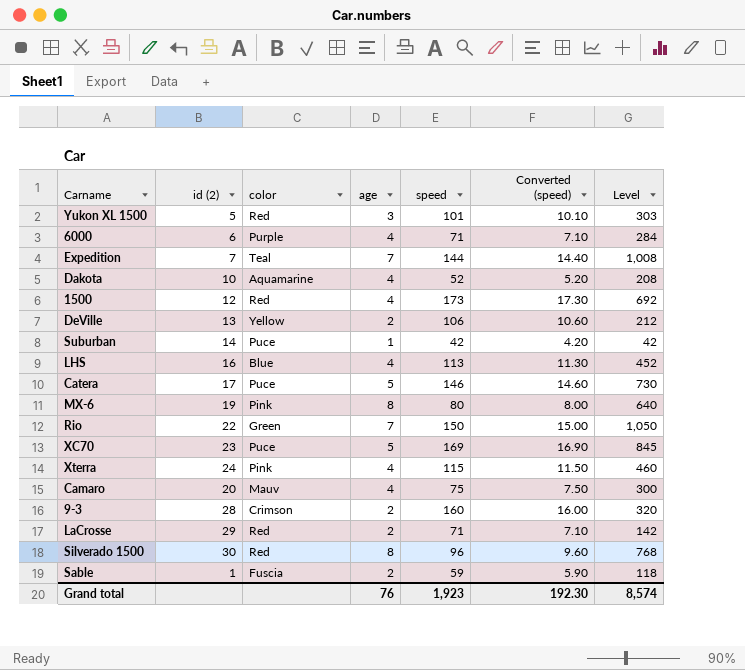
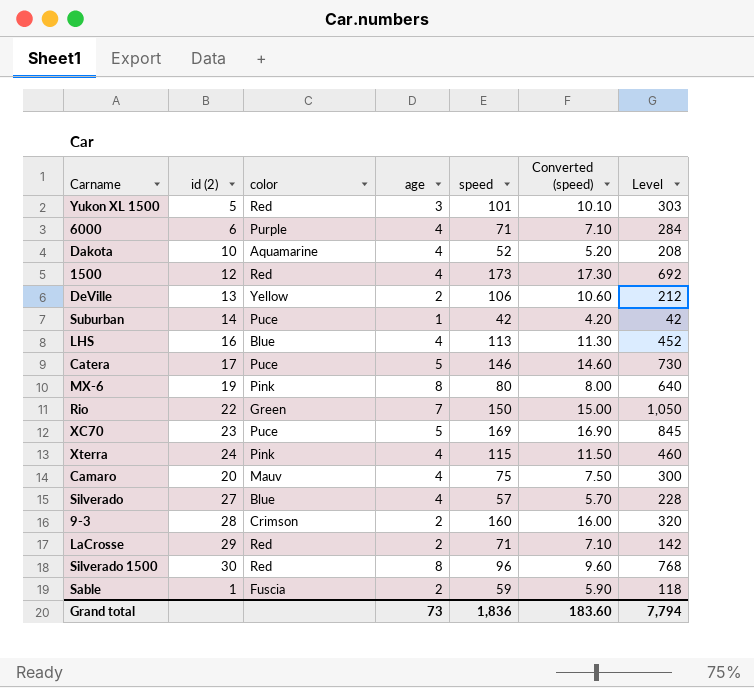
row Expedition: 7 | Teal | 7 | 144 | 14.40 | 1,008 -> none
row Silverado: none -> 27 | Blue | 4 | 57 | 5.70 | 228
Grand total | age: 76 -> 73
Grand total | speed: 1,923 -> 1,836
Grand total | Converted (speed): 192.30 -> 183.60
Grand total | Level: 8,574 -> 7,794

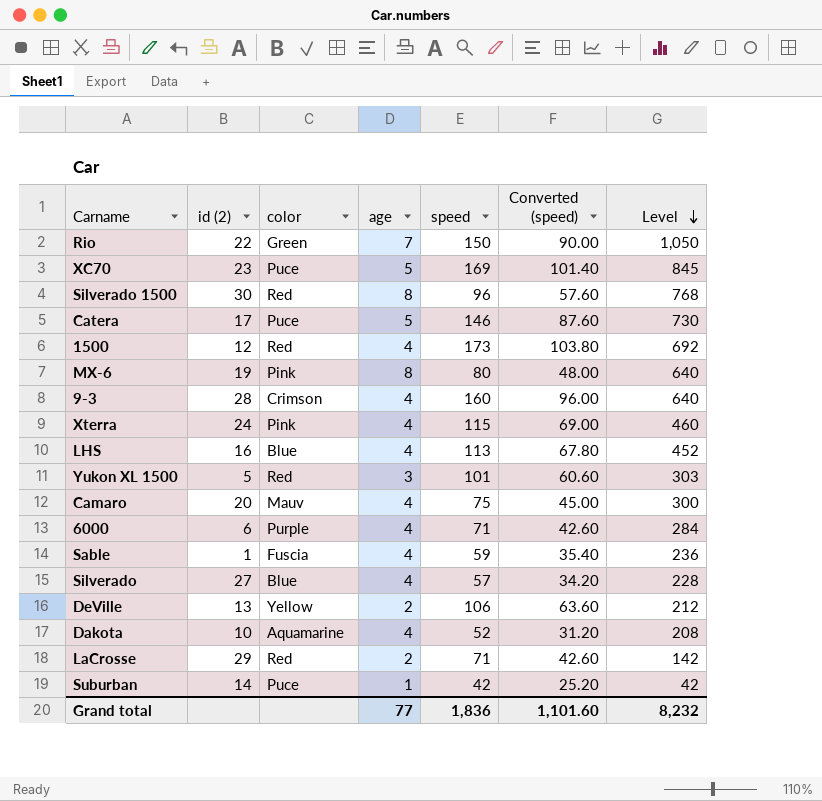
row order: none -> Level descending
column Converted (speed) | formula: [speed] * 0.1 -> [speed] * 0.6
9-3 | age: 2 -> 4
9-3 | Level: 320 -> 640
Sable | age: 2 -> 4
Sable | Level: 118 -> 236
Grand total | age: 73 -> 77
Grand total | Converted (speed): 183.60 -> 1,101.60
Grand total | Level: 7,794 -> 8,232

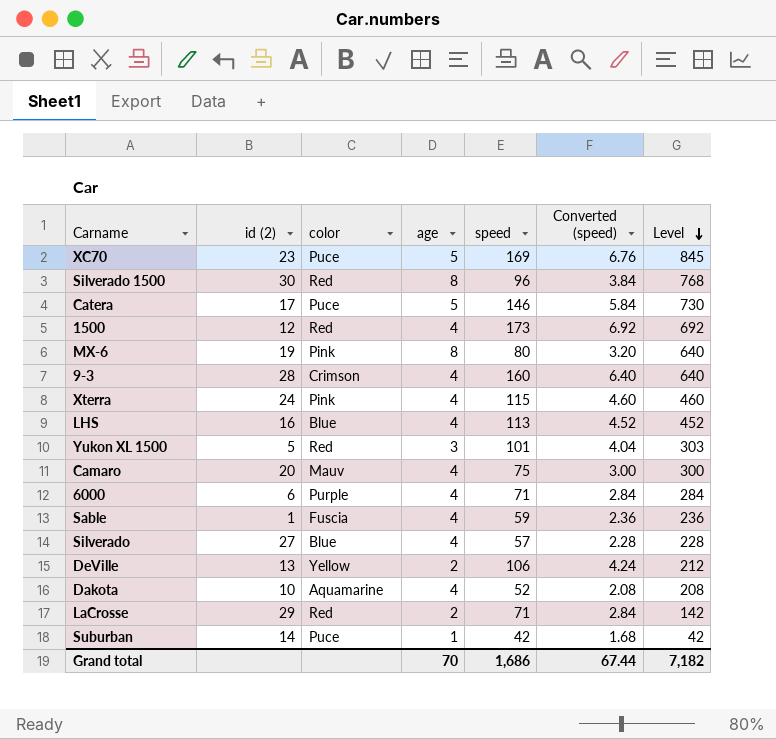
column Converted (speed) | formula: [speed] * 0.6 -> [speed] * 0.04
row Rio: 22 | Green | 7 | 150 | 90.00 | 1,050 -> none
Grand total | age: 77 -> 70
Grand total | speed: 1,836 -> 1,686
Grand total | Converted (speed): 1,101.60 -> 67.44
Grand total | Level: 8,232 -> 7,182

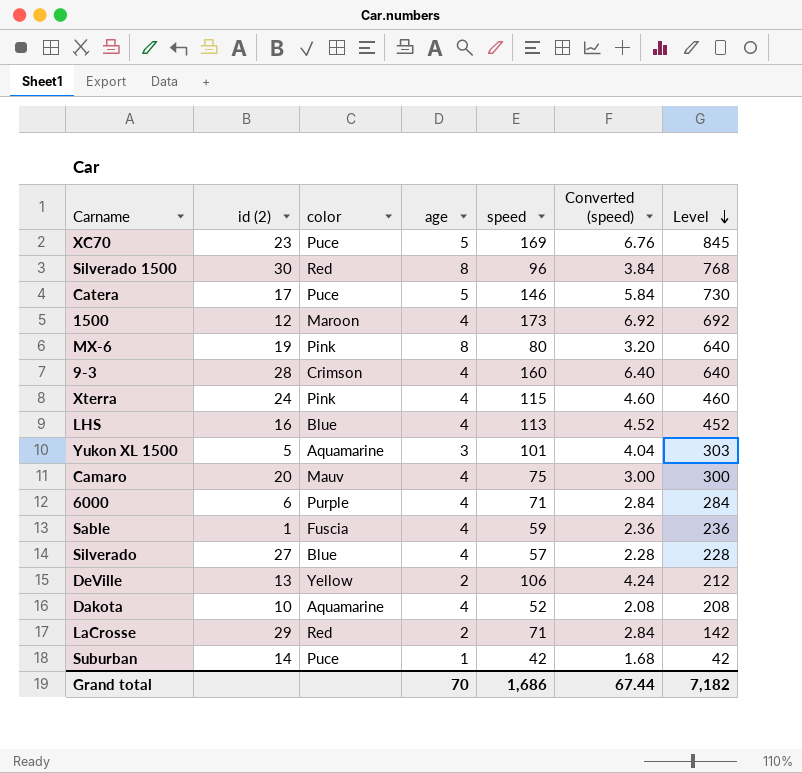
1500 | color: Red -> Maroon
Yukon XL 1500 | color: Red -> Aquamarine

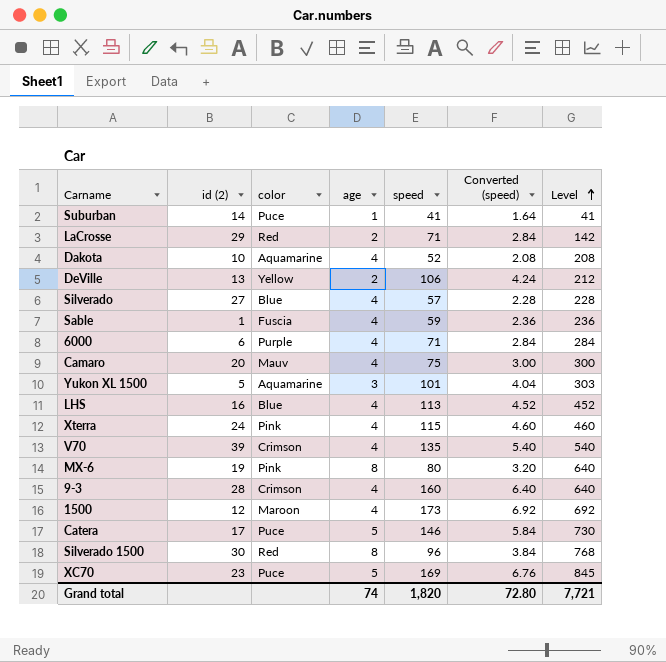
row order: Level descending -> Level ascending
Suburban | speed: 42 -> 41
Suburban | Converted (speed): 1.68 -> 1.64
Suburban | Level: 42 -> 41
row V70: none -> 39 | Crimson | 4 | 135 | 5.40 | 540
Grand total | age: 70 -> 74
Grand total | speed: 1,686 -> 1,820
Grand total | Converted (speed): 67.44 -> 72.80
Grand total | Level: 7,182 -> 7,721

